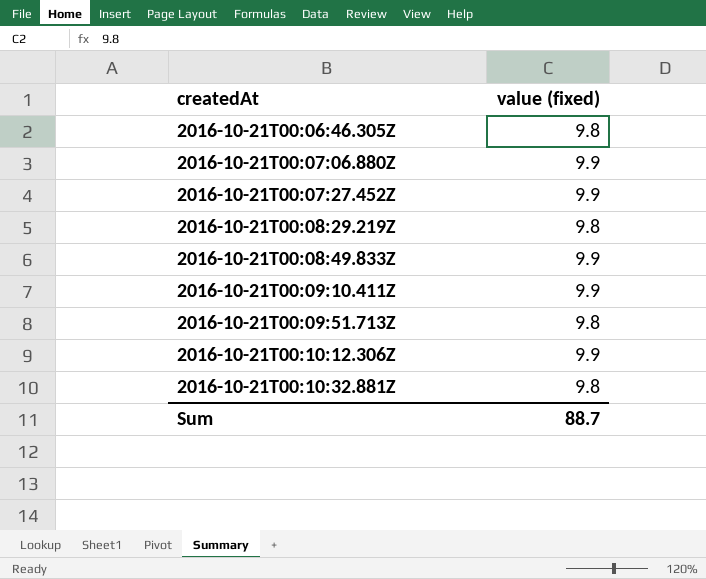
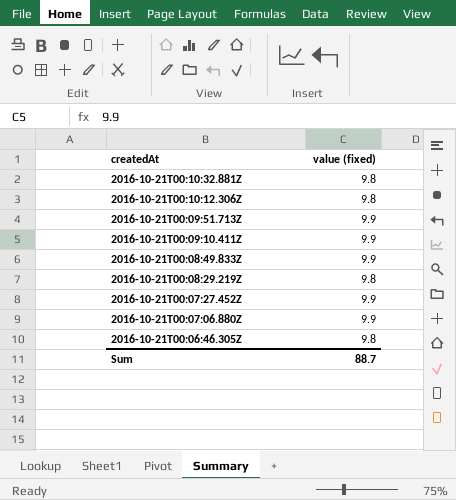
row order: createdAt ascending -> createdAt descending
2016-10-21T00:10:12.306Z | value (fixed): 9.9 -> 9.8
2016-10-21T00:09:51.713Z | value (fixed): 9.8 -> 9.9

